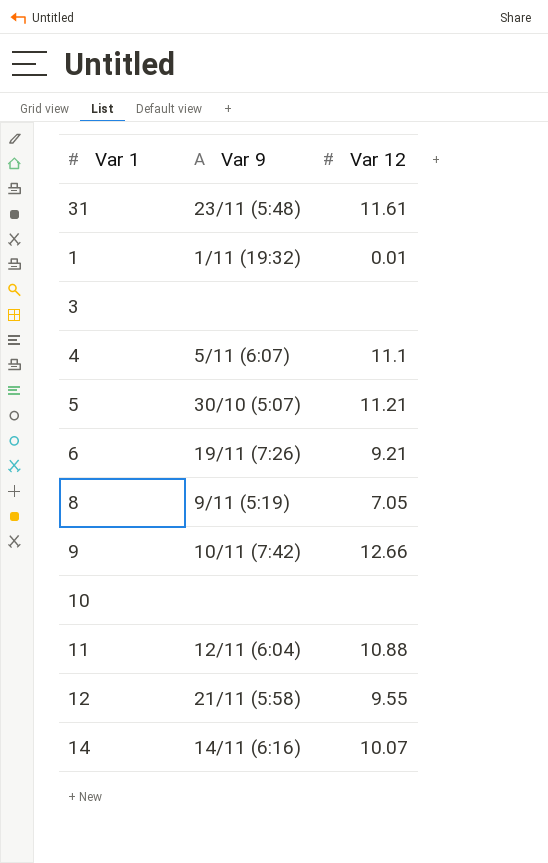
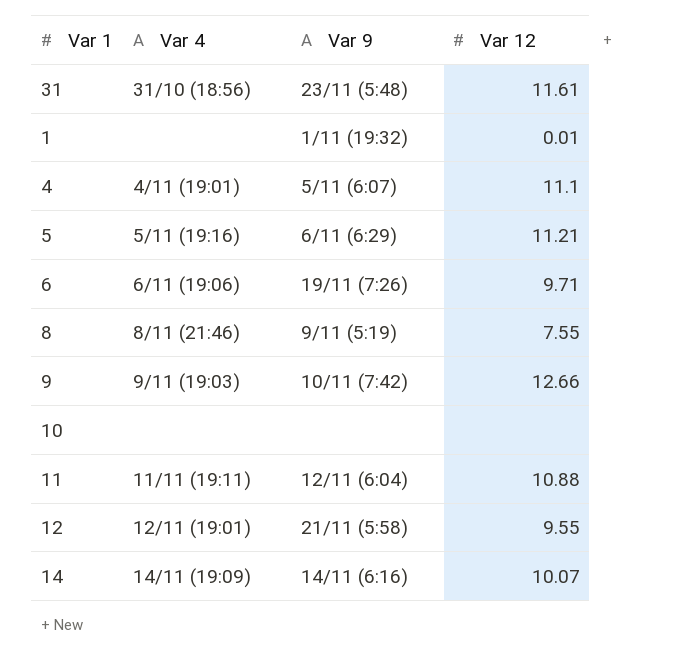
column Var 4 | position: none -> 2
row 3: none | none -> none
5 | Var 9: 30/10 (5:07) -> 6/11 (6:29)
6 | Var 12: 9.21 -> 9.71
8 | Var 12: 7.05 -> 7.55

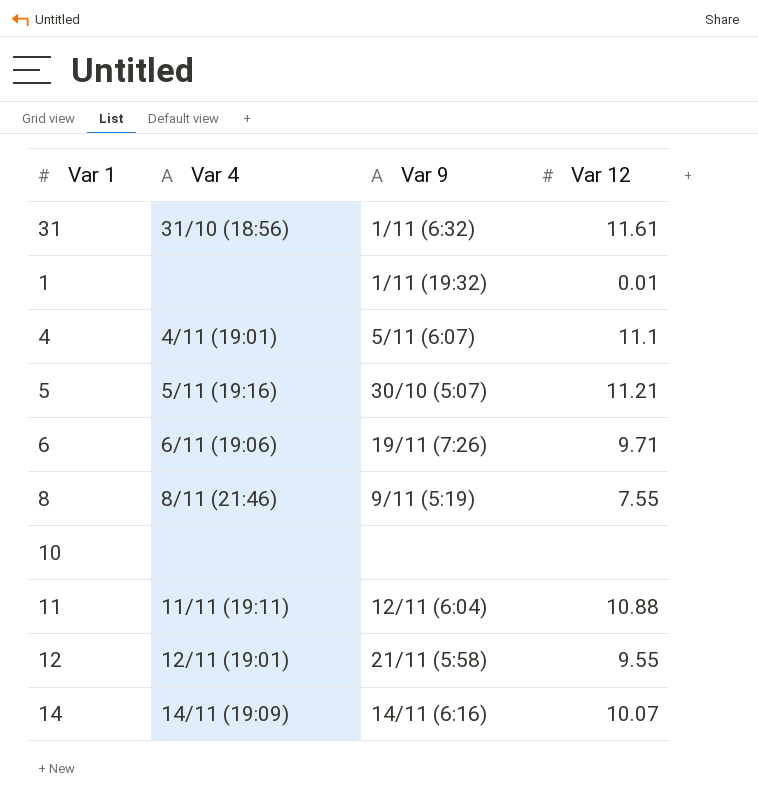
row 9: 9/11 (19:03) | 10/11 (7:42) | 12.66 -> none
31 | Var 9: 23/11 (5:48) -> 1/11 (6:32)
5 | Var 9: 6/11 (6:29) -> 30/10 (5:07)

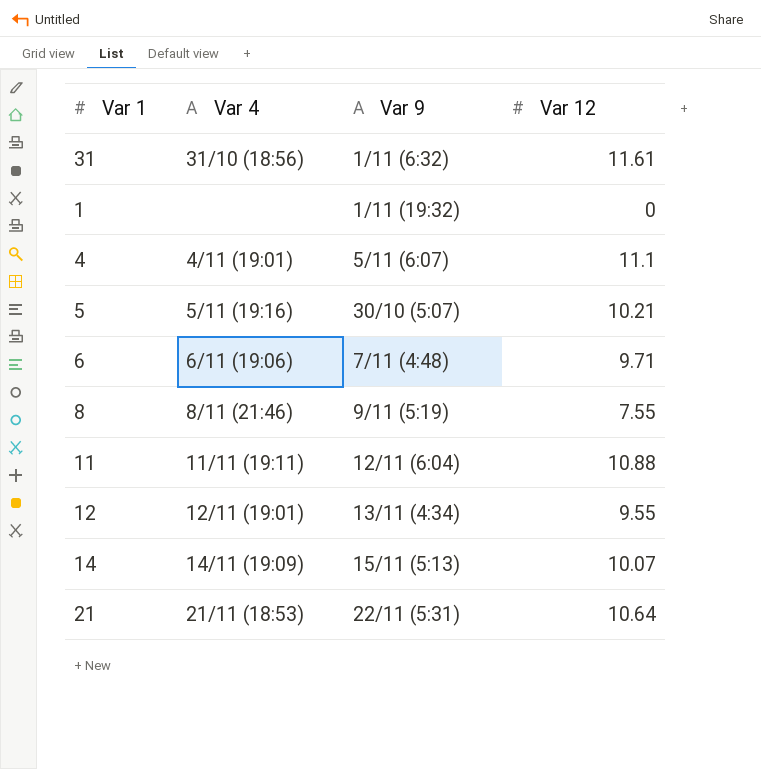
row 10: none | none | none -> none
1 | Var 12: 0.01 -> 0
5 | Var 12: 11.21 -> 10.21
6 | Var 9: 19/11 (7:26) -> 7/11 (4:48)
12 | Var 9: 21/11 (5:58) -> 13/11 (4:34)
14 | Var 9: 14/11 (6:16) -> 15/11 (5:13)
row 21: none -> 21/11 (18:53) | 22/11 (5:31) | 10.64

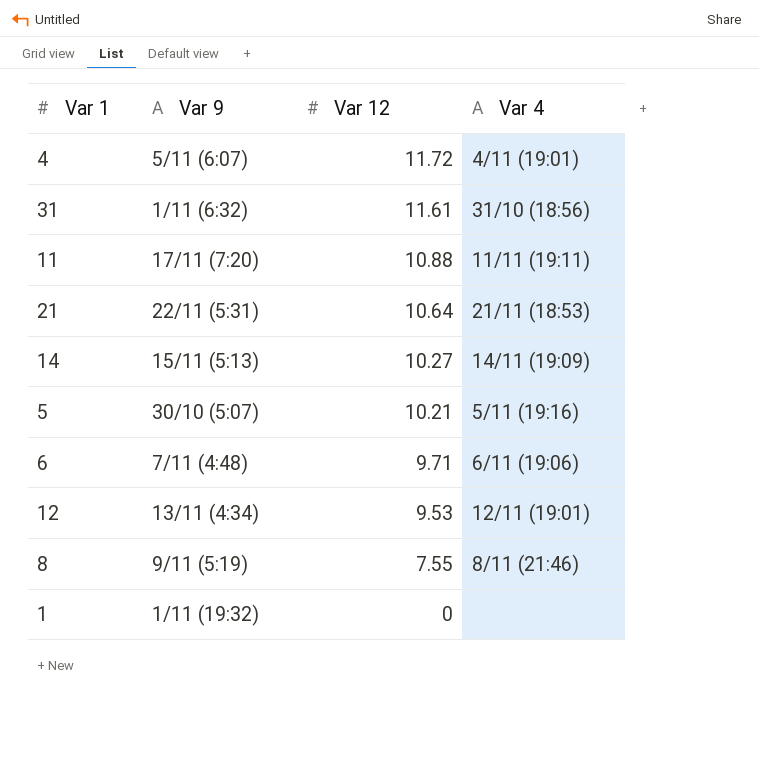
row order: none -> Var 12 descending
column Var 4 | position: 2 -> 4
4 | Var 12: 11.1 -> 11.72
11 | Var 9: 12/11 (6:04) -> 17/11 (7:20)
14 | Var 12: 10.07 -> 10.27
12 | Var 12: 9.55 -> 9.53

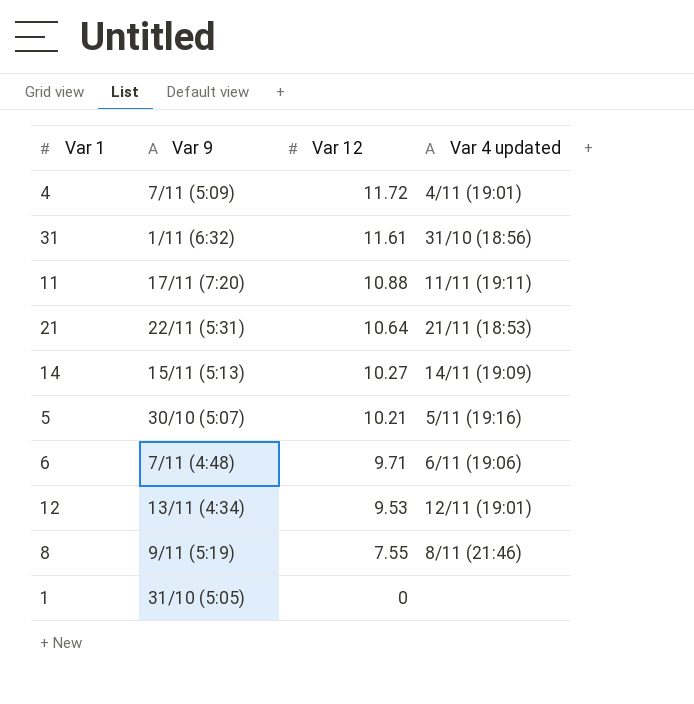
column name: Var 4 -> Var 4 updated
4 | Var 9: 5/11 (6:07) -> 7/11 (5:09)
1 | Var 9: 1/11 (19:32) -> 31/10 (5:05)

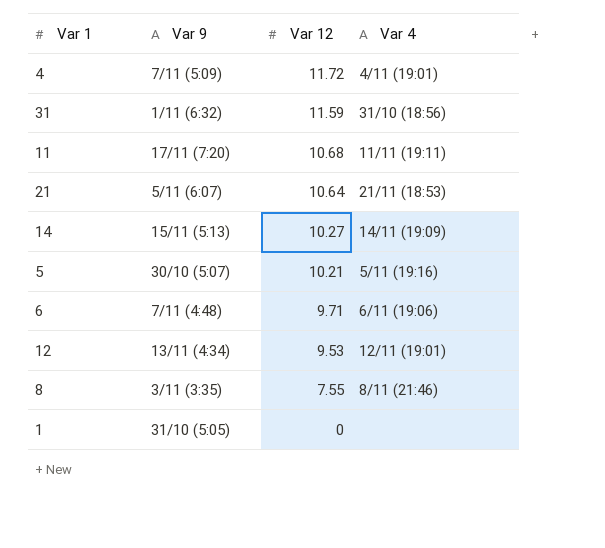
column name: Var 4 updated -> Var 4
31 | Var 12: 11.61 -> 11.59
11 | Var 12: 10.88 -> 10.68
21 | Var 9: 22/11 (5:31) -> 5/11 (6:07)
8 | Var 9: 9/11 (5:19) -> 3/11 (3:35)

